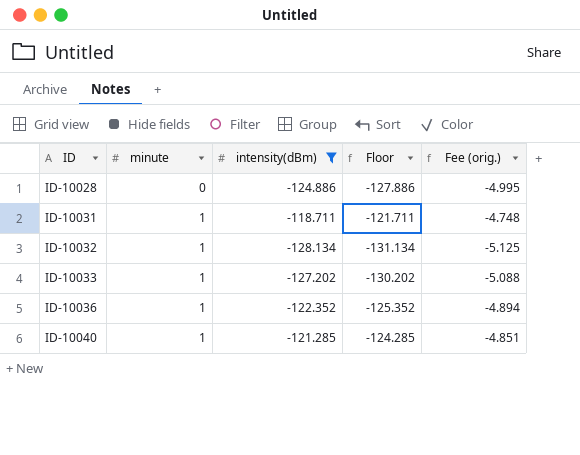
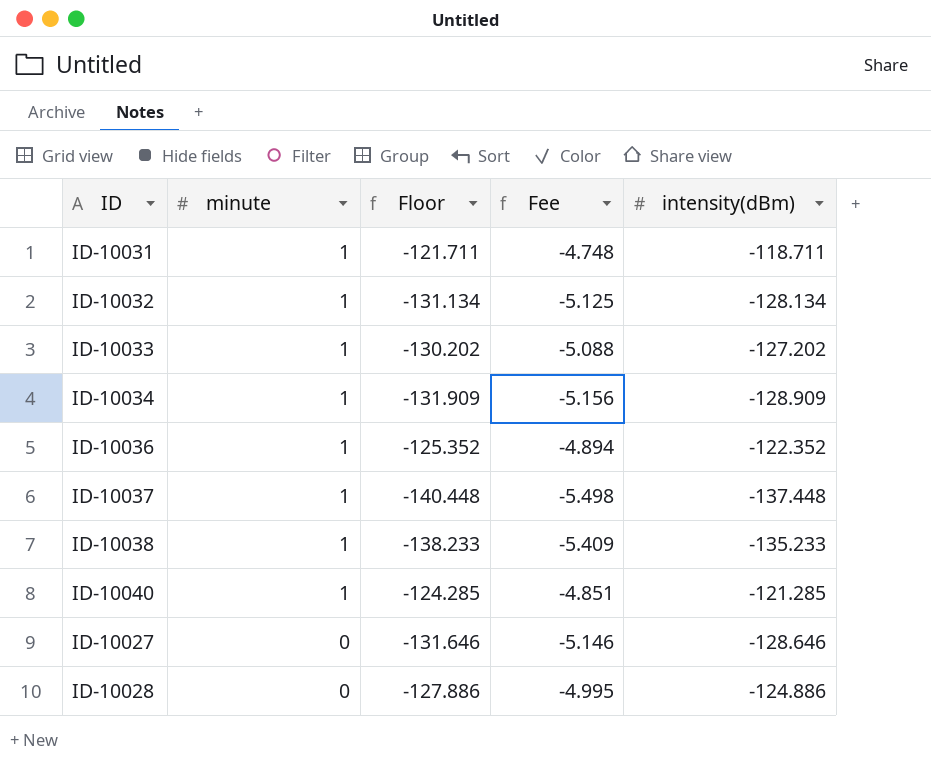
filter: intensity(dBm) >= -128.134 -> none
row order: ID ascending -> minute descending
column name: Fee (orig.) -> Fee
column intensity(dBm) | position: 3 -> 5

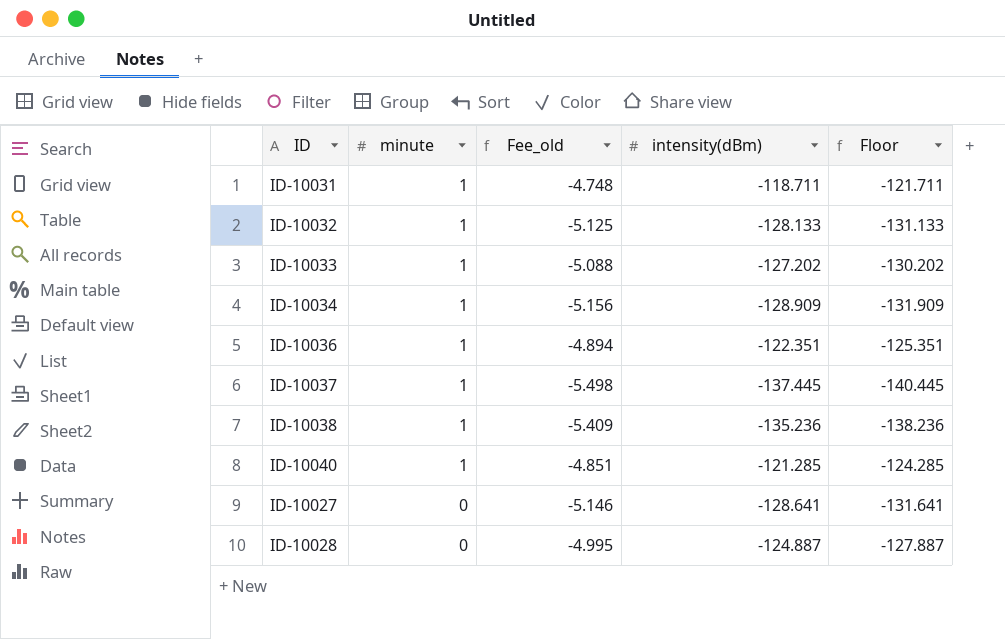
column name: Fee -> Fee_old
column Floor | position: 3 -> 5
ID-10032 | intensity(dBm): -128.134 -> -128.133
ID-10032 | Floor: -131.134 -> -131.133
ID-10036 | intensity(dBm): -122.352 -> -122.351
ID-10036 | Floor: -125.352 -> -125.351
ID-10037 | intensity(dBm): -137.448 -> -137.445
ID-10037 | Floor: -140.448 -> -140.445
ID-10038 | intensity(dBm): -135.233 -> -135.236
ID-10038 | Floor: -138.233 -> -138.236
ID-10027 | intensity(dBm): -128.646 -> -128.641
ID-10027 | Floor: -131.646 -> -131.641
ID-10028 | intensity(dBm): -124.886 -> -124.887
ID-10028 | Floor: -127.886 -> -127.887

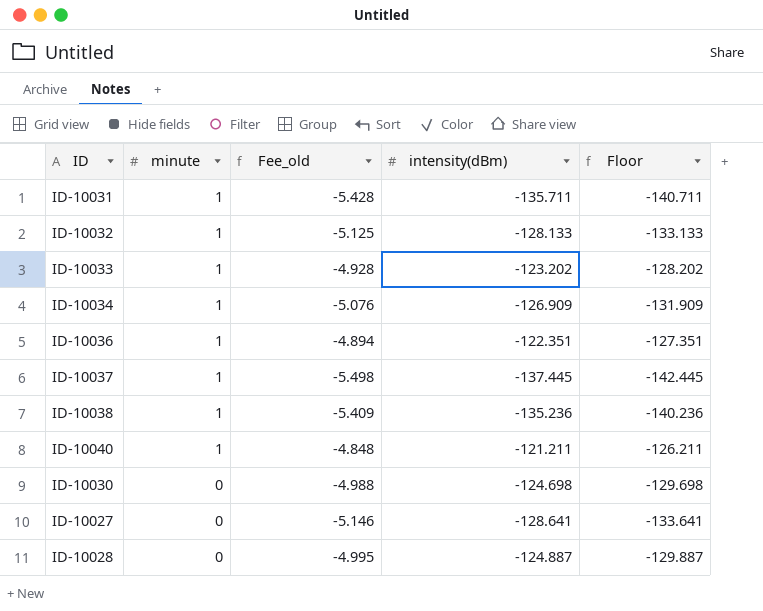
column Floor | formula: [intensity(dBm)] - 3 -> [intensity(dBm)] - 5
ID-10031 | Fee_old: -4.748 -> -5.428
ID-10031 | intensity(dBm): -118.711 -> -135.711
ID-10033 | Fee_old: -5.088 -> -4.928
ID-10033 | intensity(dBm): -127.202 -> -123.202
ID-10034 | Fee_old: -5.156 -> -5.076
ID-10034 | intensity(dBm): -128.909 -> -126.909
ID-10040 | Fee_old: -4.851 -> -4.848
ID-10040 | intensity(dBm): -121.285 -> -121.211
row ID-10030: none -> 0 | -4.988 | -124.698 | -129.698

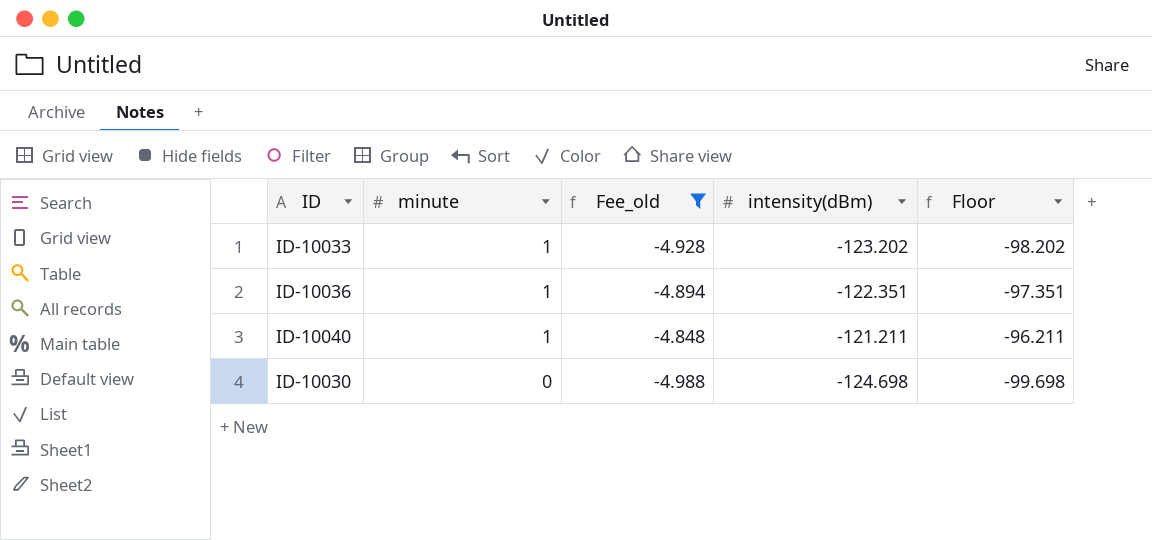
filter: none -> Fee_old >= -4.988
column Floor | formula: [intensity(dBm)] - 5 -> [intensity(dBm)] + 25

